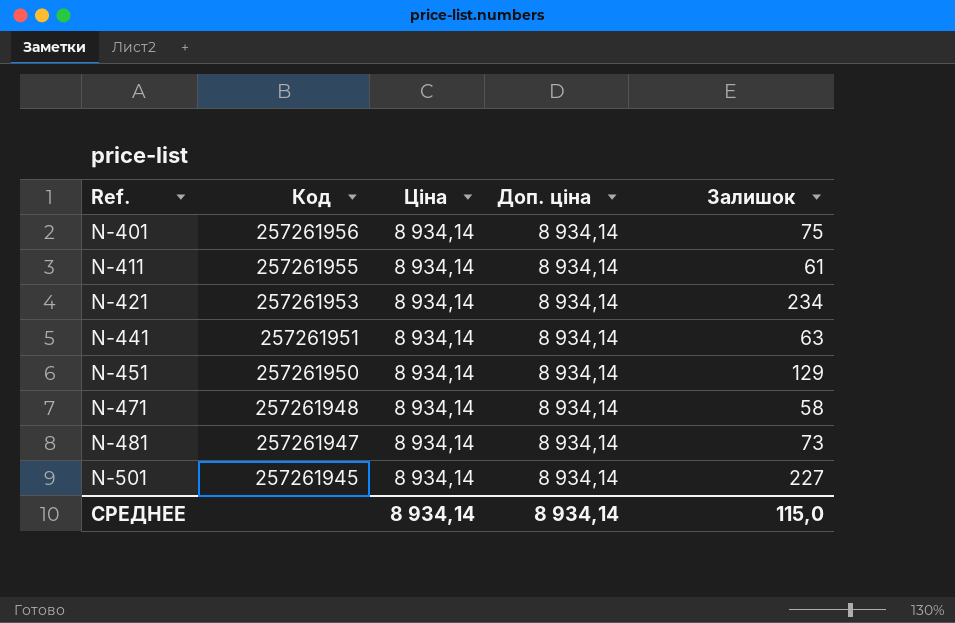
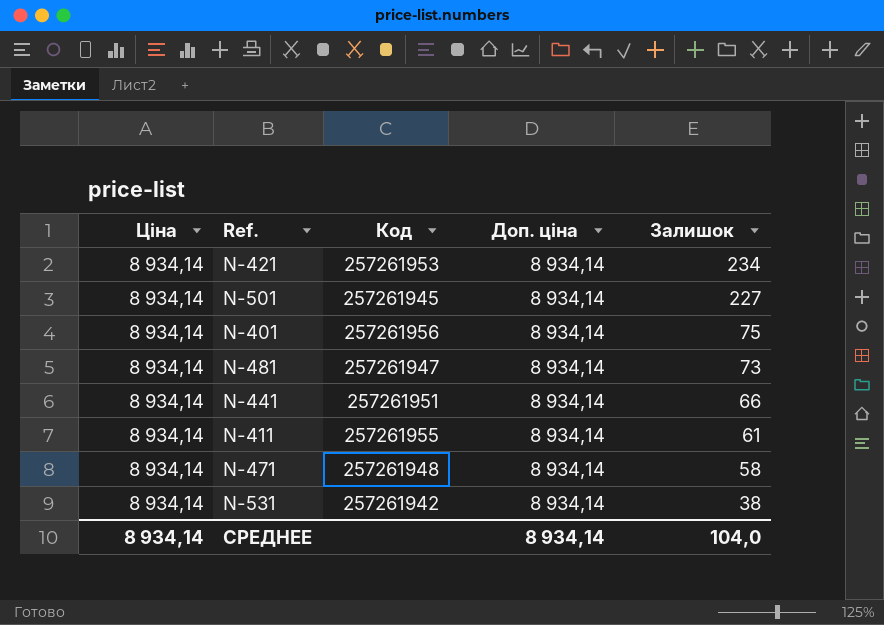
row order: Ref. ascending -> Залишок descending
column Ціна | position: 3 -> 1
row N-451: 257261950 | 8 934,14 | 8 934,14 | 129 -> none
N-441 | Залишок: 63 -> 66
row N-531: none -> 8 934,14 | 257261942 | 8 934,14 | 38
СРЕДНЕЕ | Залишок: 115,0 -> 104,0

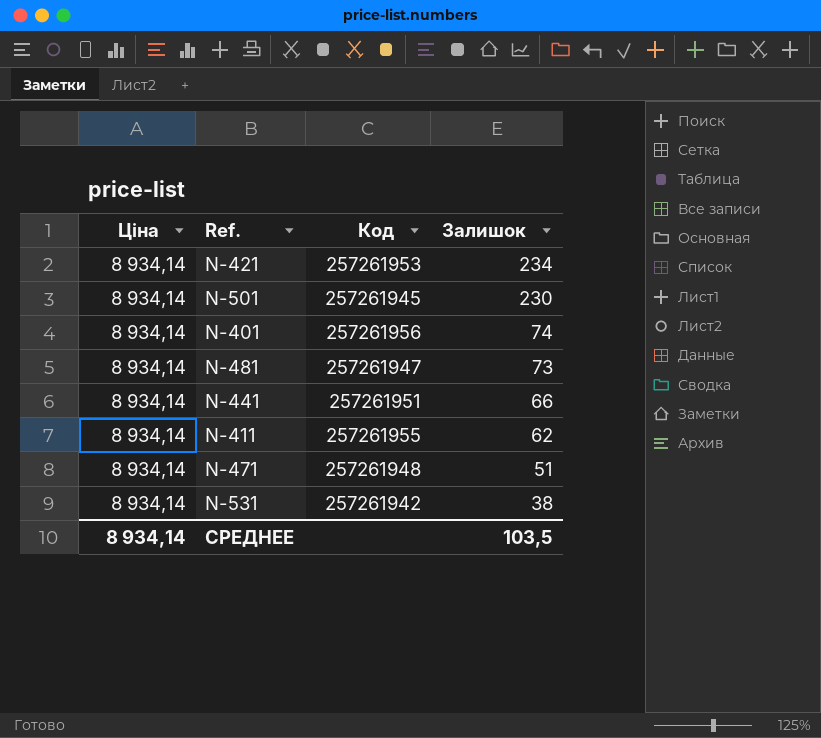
column Доп. ціна | position: 4 -> none
N-501 | Залишок: 227 -> 230
N-401 | Залишок: 75 -> 74
N-411 | Залишок: 61 -> 62
N-471 | Залишок: 58 -> 51
СРЕДНЕЕ | Залишок: 104,0 -> 103,5

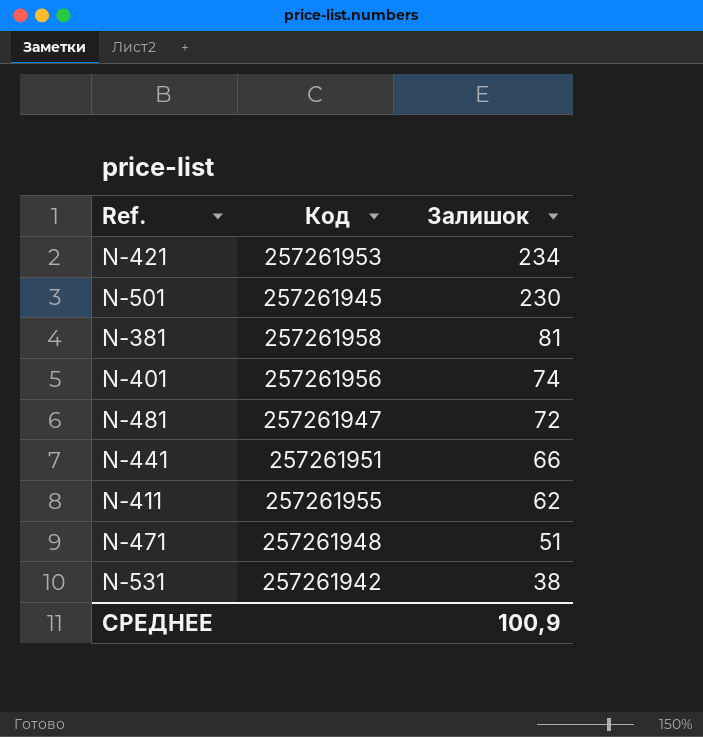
column Ціна | position: 1 -> none
row N-381: none -> 257261958 | 81
N-481 | Залишок: 73 -> 72
СРЕДНЕЕ | Залишок: 103,5 -> 100,9

